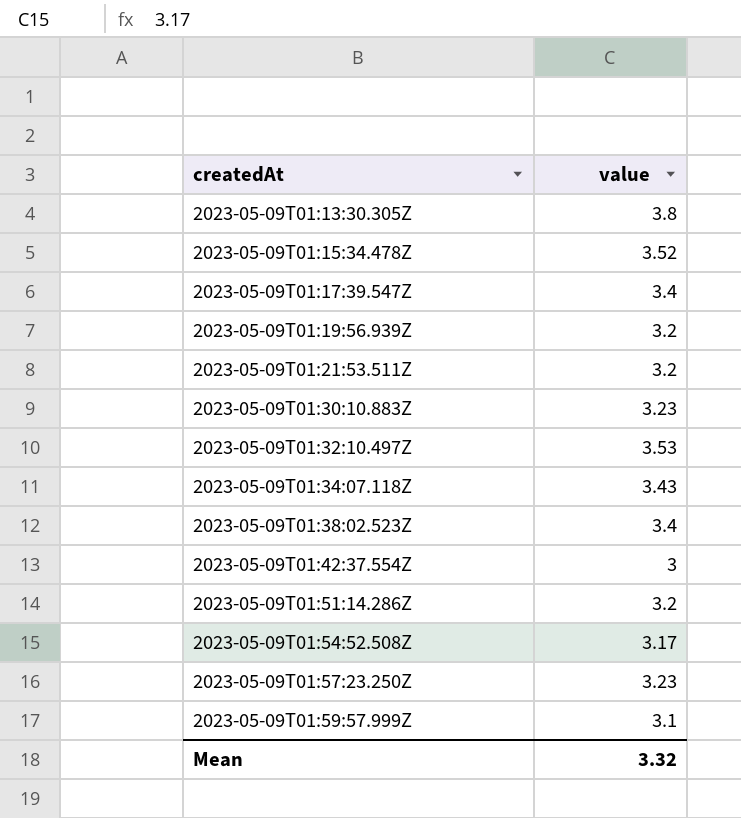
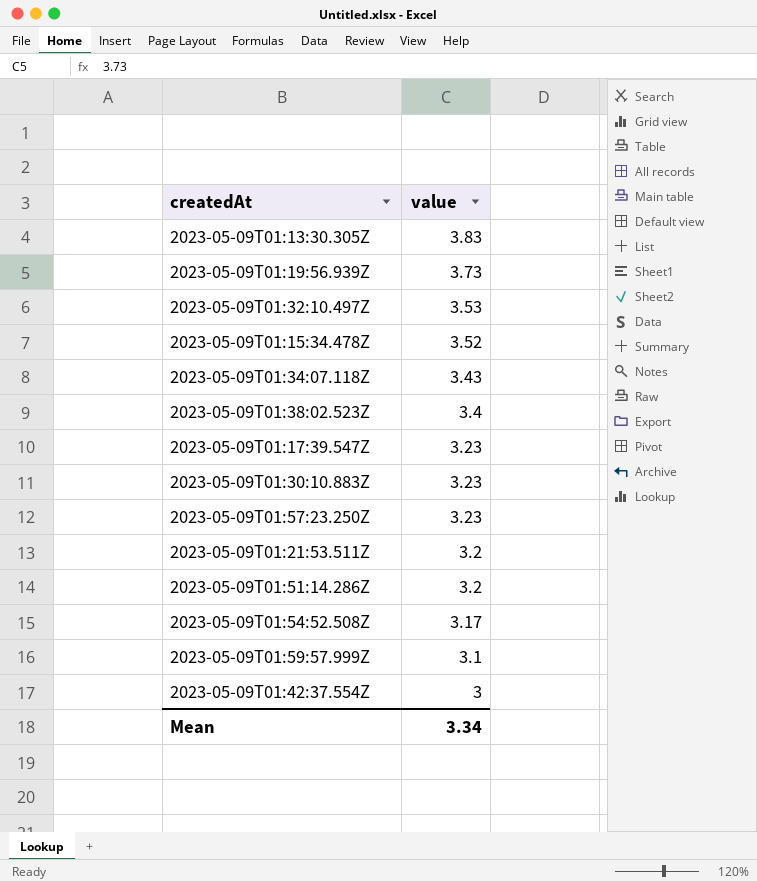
row order: createdAt ascending -> value descending
2023-05-09T01:13:30.305Z | value: 3.8 -> 3.83
2023-05-09T01:19:56.939Z | value: 3.2 -> 3.73
2023-05-09T01:17:39.547Z | value: 3.4 -> 3.23
Mean | value: 3.32 -> 3.34

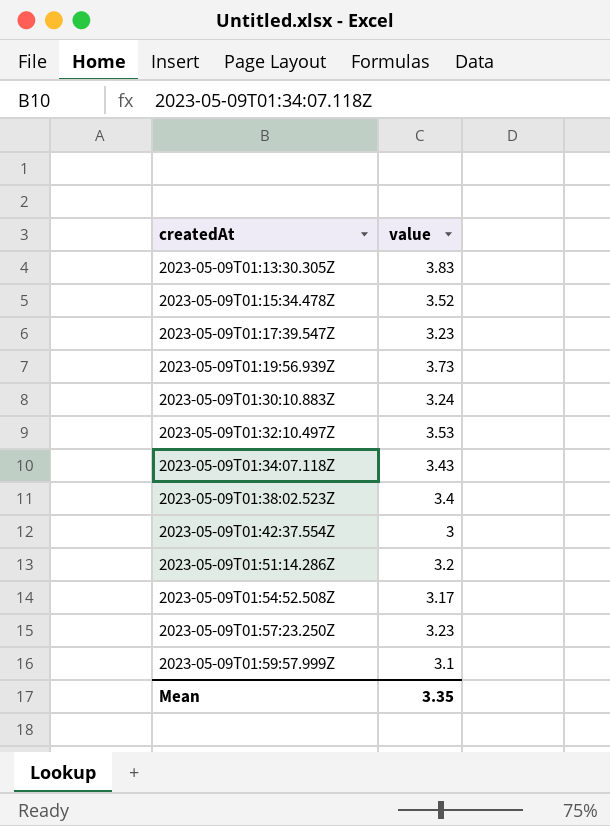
row order: value descending -> createdAt ascending
row 2023-05-09T01:21:53.511Z: 3.2 -> none
2023-05-09T01:30:10.883Z | value: 3.23 -> 3.24
Mean | value: 3.34 -> 3.35

